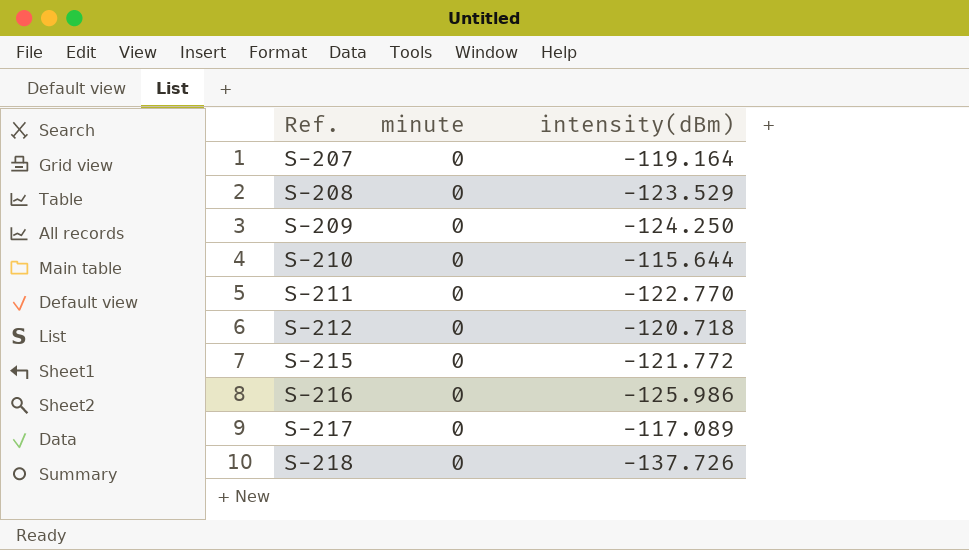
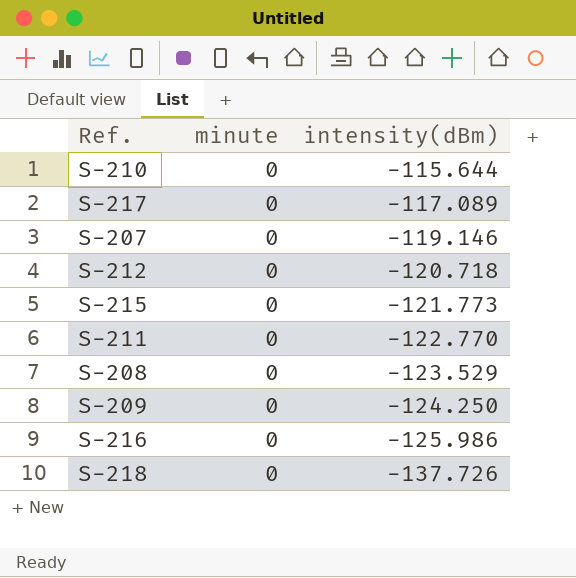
row order: Ref. ascending -> intensity(dBm) descending
S-207 | intensity(dBm): -119.164 -> -119.146
S-215 | intensity(dBm): -121.772 -> -121.773

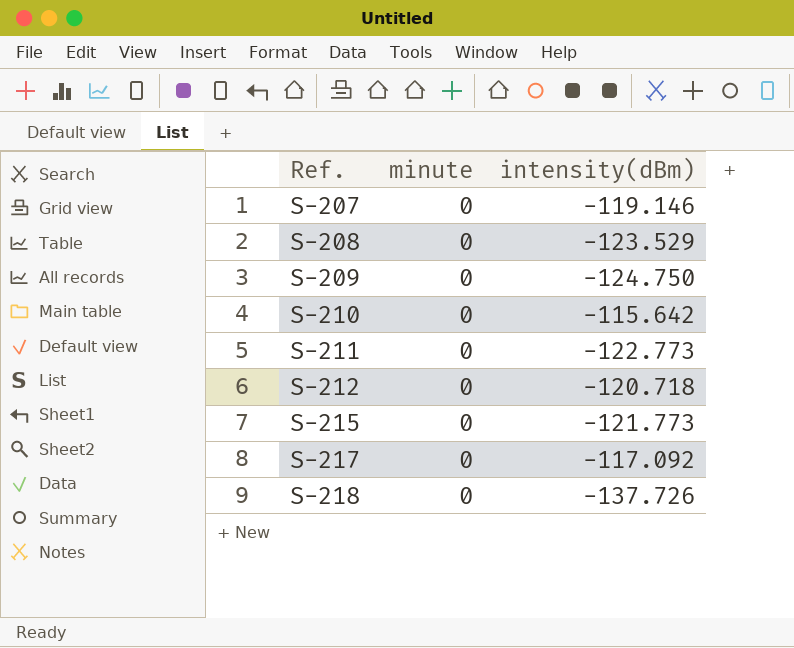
row order: intensity(dBm) descending -> Ref. ascending
row S-216: 0 | -125.986 -> none
S-209 | intensity(dBm): -124.250 -> -124.750
S-210 | intensity(dBm): -115.644 -> -115.642
S-211 | intensity(dBm): -122.770 -> -122.773
S-217 | intensity(dBm): -117.089 -> -117.092

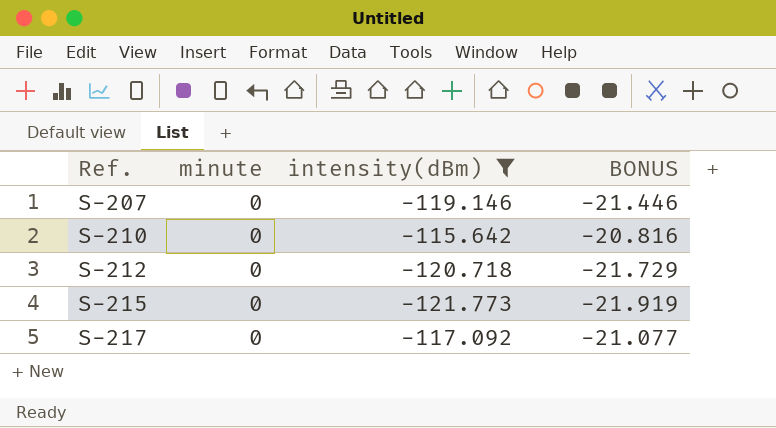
filter: none -> intensity(dBm) >= -121.773
column BONUS | formula: none -> [intensity(dBm)] * 0.18

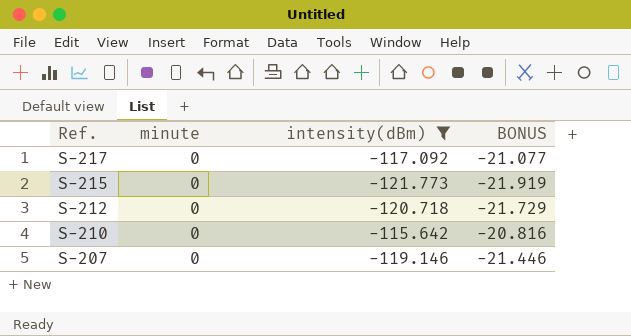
row order: Ref. ascending -> Ref. descending

